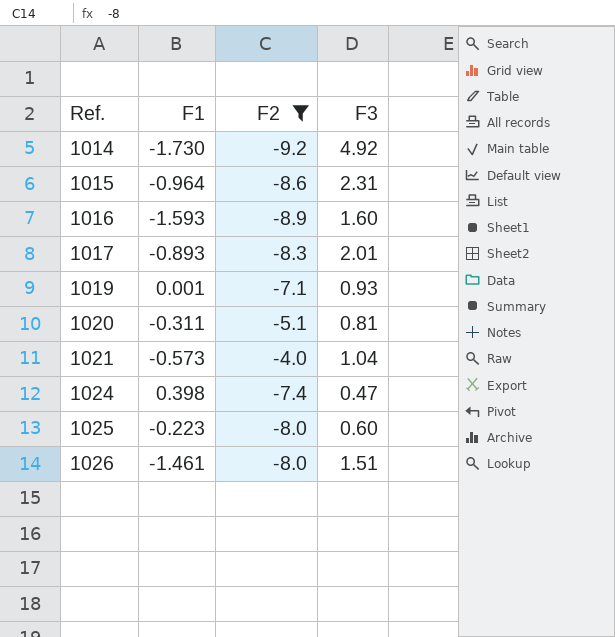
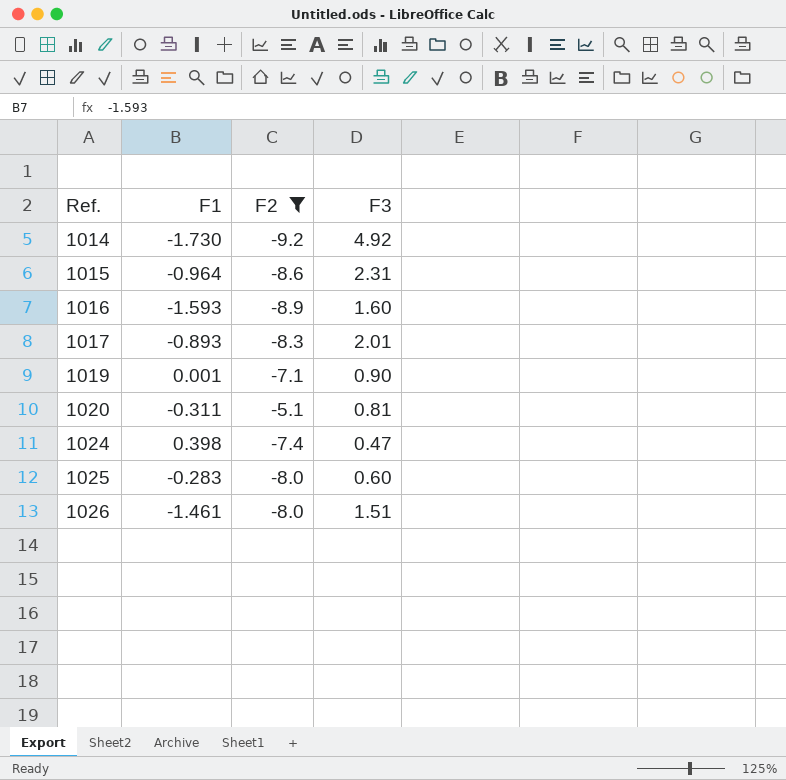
row 1021: -0.573 | -4.0 | 1.04 -> none
1019 | F3: 0.93 -> 0.90
1025 | F1: -0.223 -> -0.283

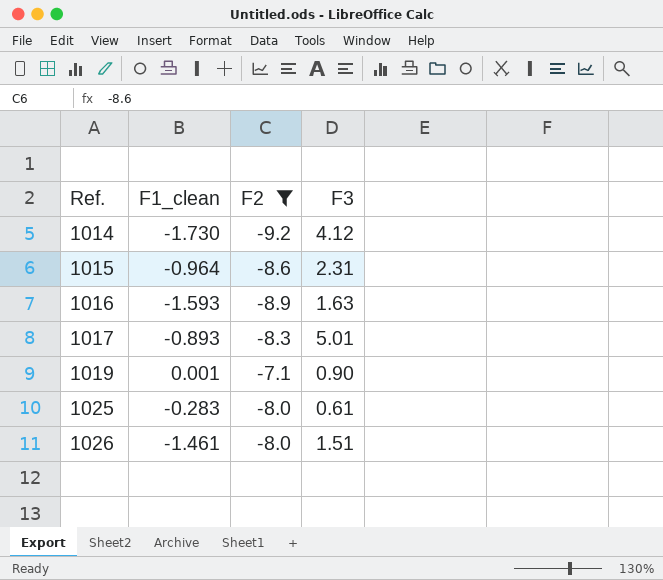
column name: F1 -> F1_clean
row 1020: -0.311 | -5.1 | 0.81 -> none
row 1024: 0.398 | -7.4 | 0.47 -> none
1014 | F3: 4.92 -> 4.12
1016 | F3: 1.60 -> 1.63
1017 | F3: 2.01 -> 5.01
1025 | F3: 0.60 -> 0.61

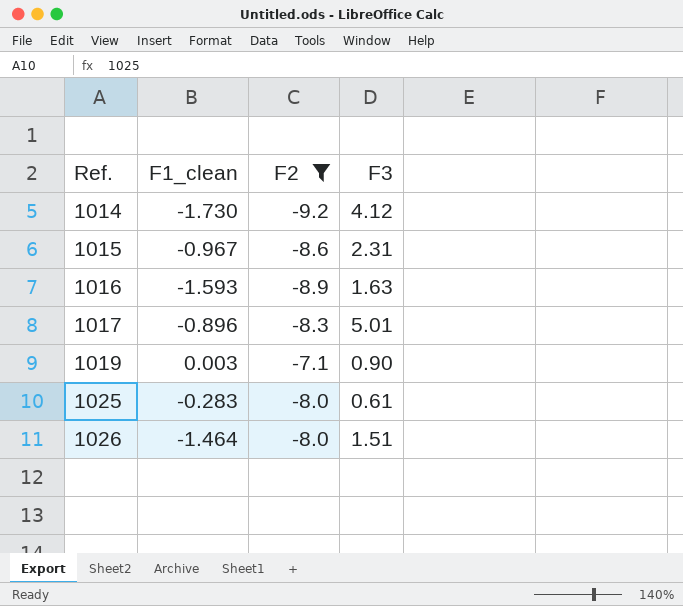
1015 | F1_clean: -0.964 -> -0.967
1017 | F1_clean: -0.893 -> -0.896
1019 | F1_clean: 0.001 -> 0.003
1026 | F1_clean: -1.461 -> -1.464

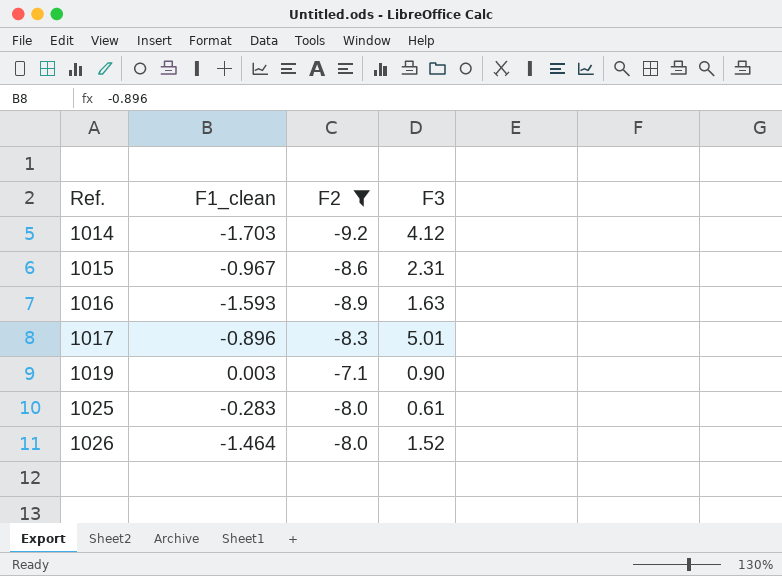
1014 | F1_clean: -1.730 -> -1.703
1026 | F3: 1.51 -> 1.52

